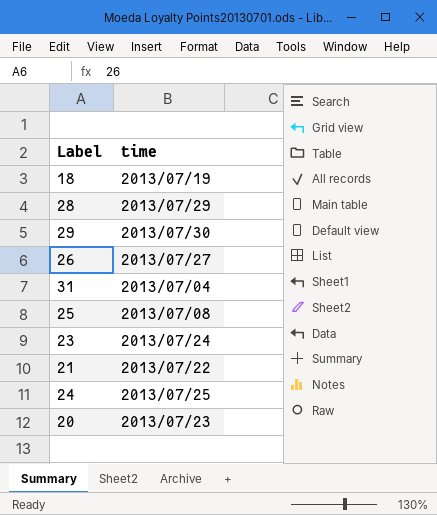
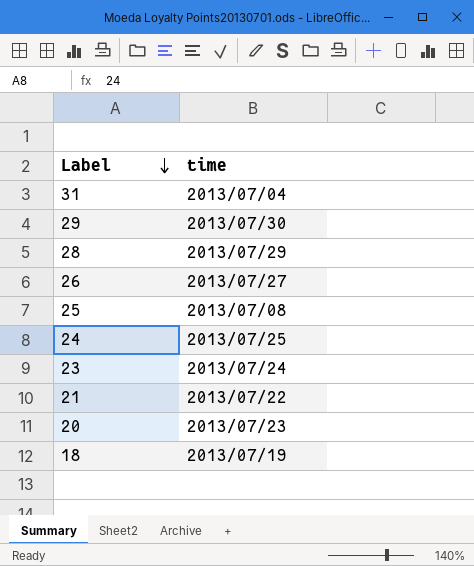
row order: none -> Label descending

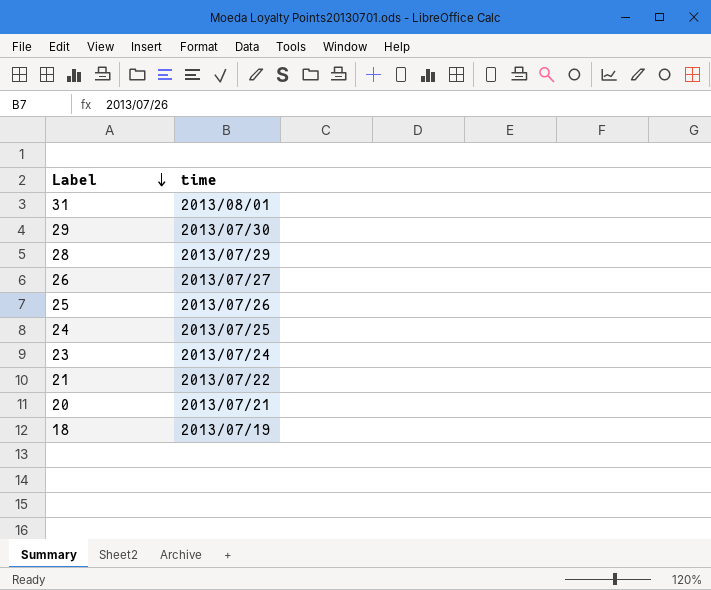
31 | time: 2013/07/04 -> 2013/08/01
25 | time: 2013/07/08 -> 2013/07/26
20 | time: 2013/07/23 -> 2013/07/21

